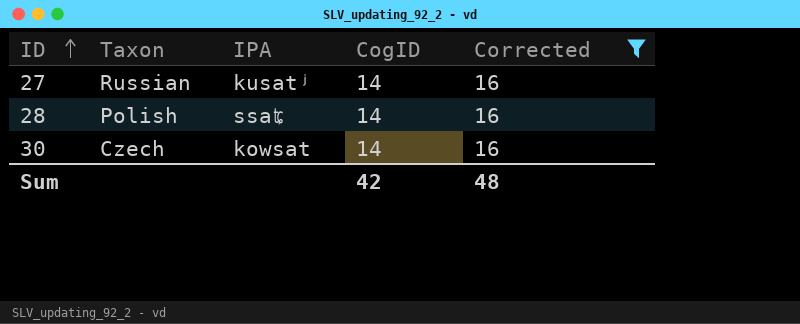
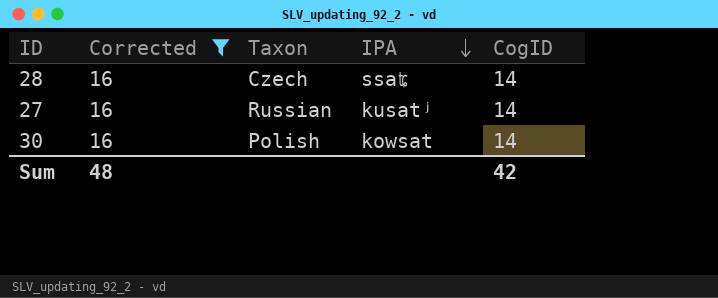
row order: ID ascending -> IPA descending
column Corrected | position: 5 -> 2
28 | Taxon: Polish -> Czech
30 | Taxon: Czech -> Polish

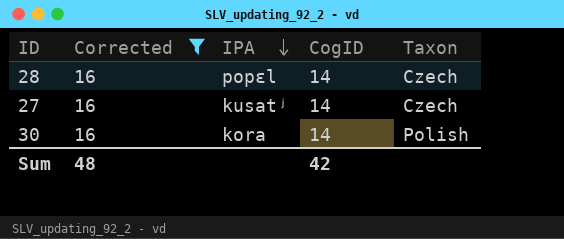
column Taxon | position: 3 -> 5
28 | IPA: ssaʨ -> popɛl
27 | Taxon: Russian -> Czech
30 | IPA: kowsat -> kora

